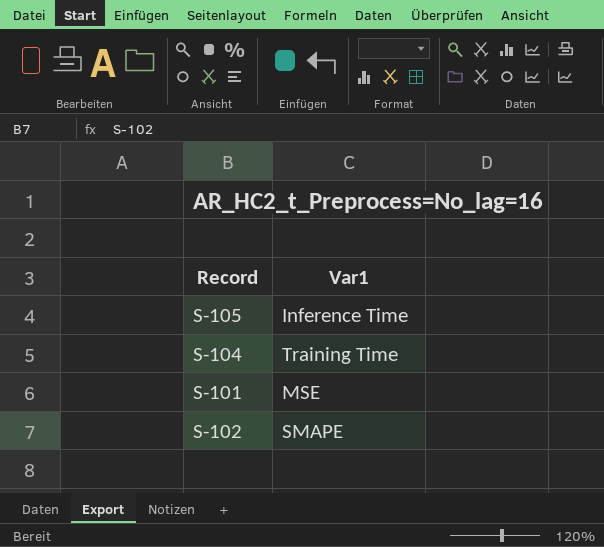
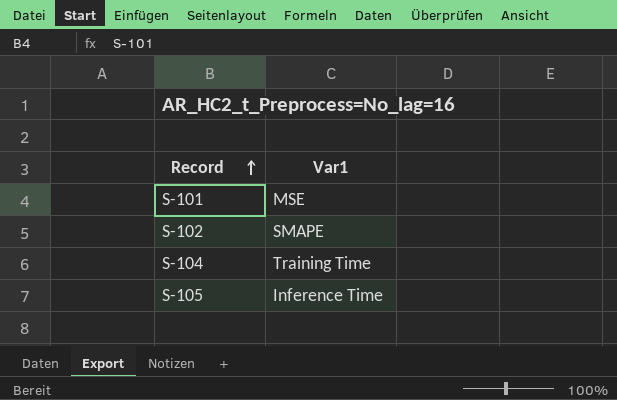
row order: none -> Record ascending

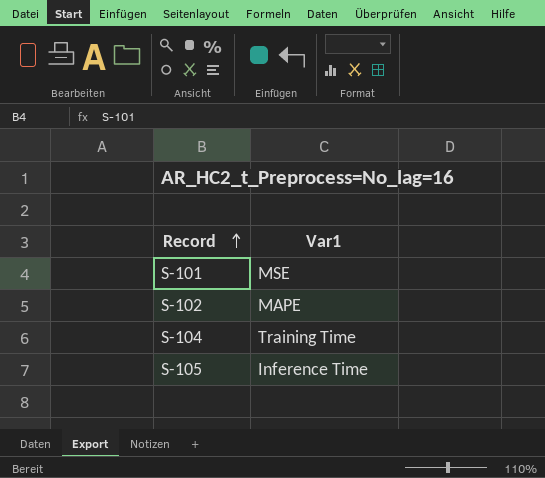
S-102 | Var1: SMAPE -> MAPE

